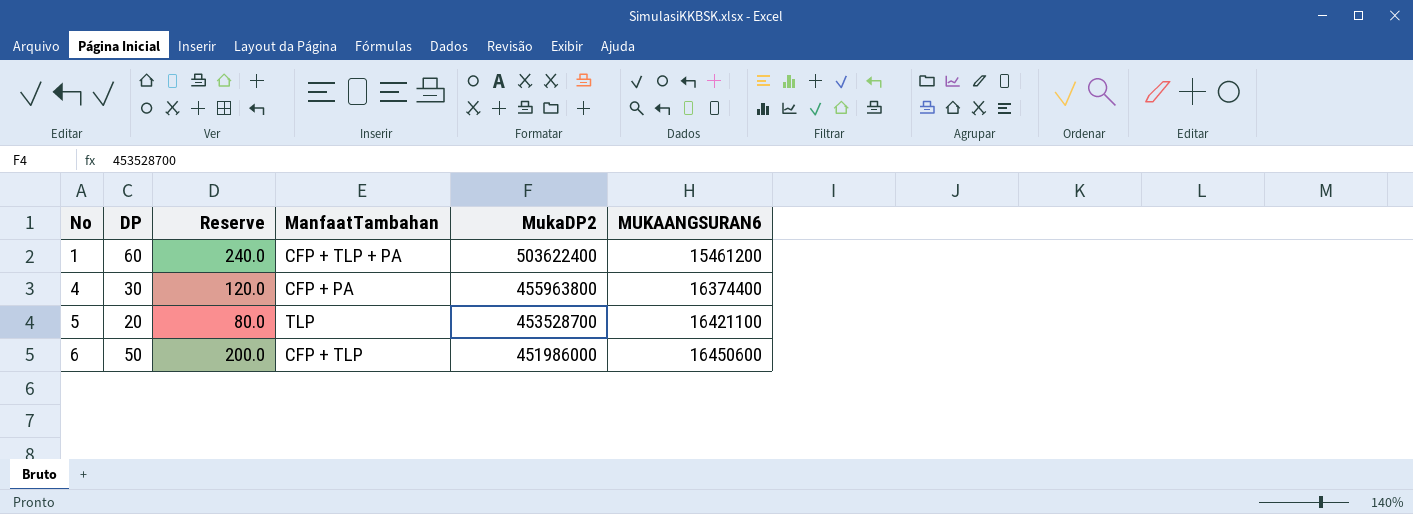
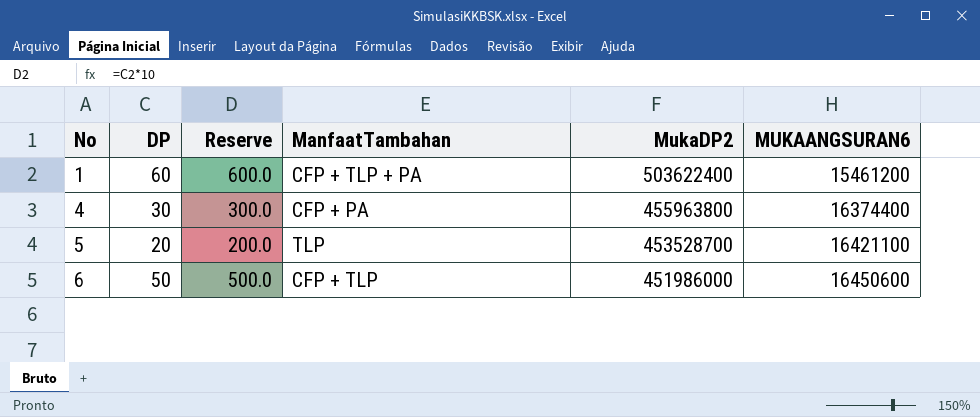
column Reserve | formula: [DP] * 4 -> [DP] * 10

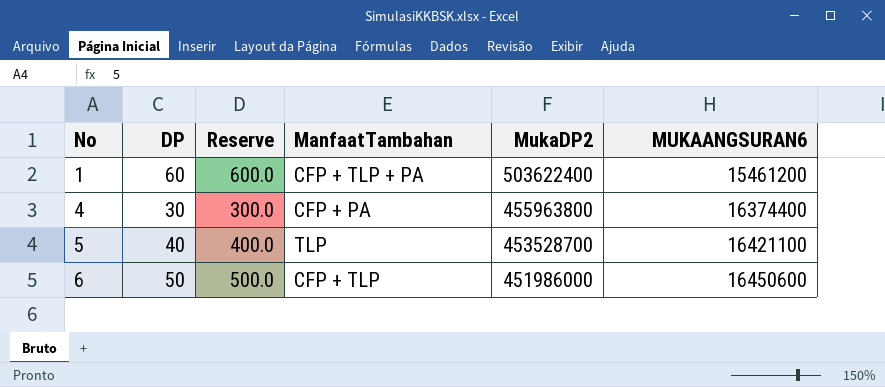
5 | DP: 20 -> 40
5 | Reserve: 200.0 -> 400.0

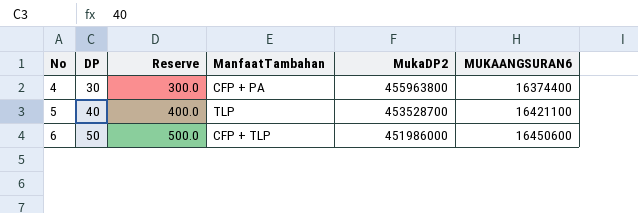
row 1: 60 | 600.0 | CFP + TLP + PA | 503622400 | 15461200 -> none

